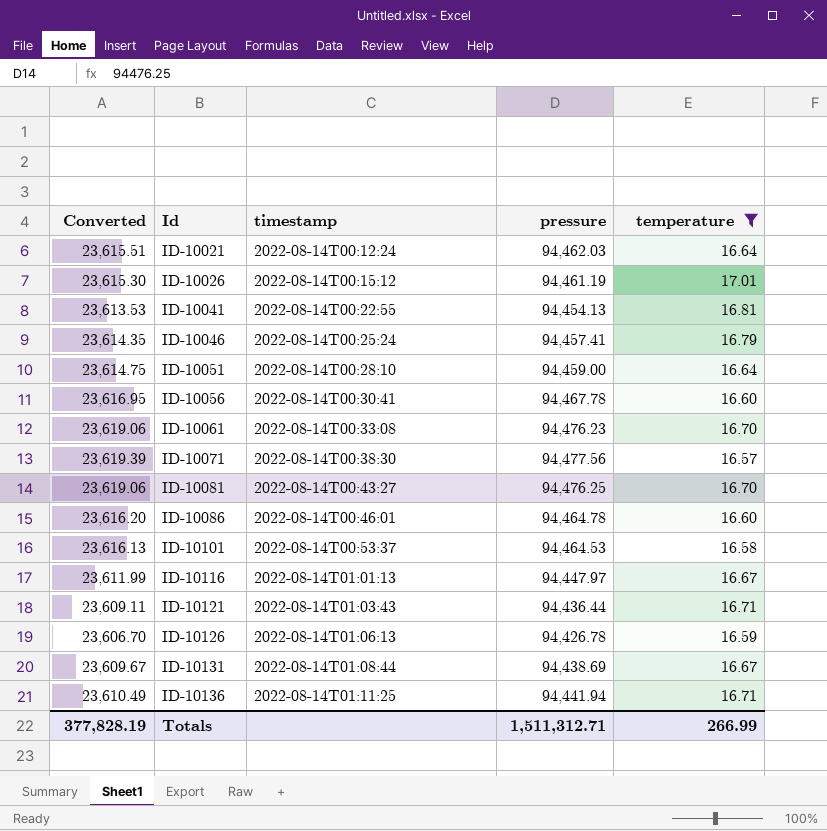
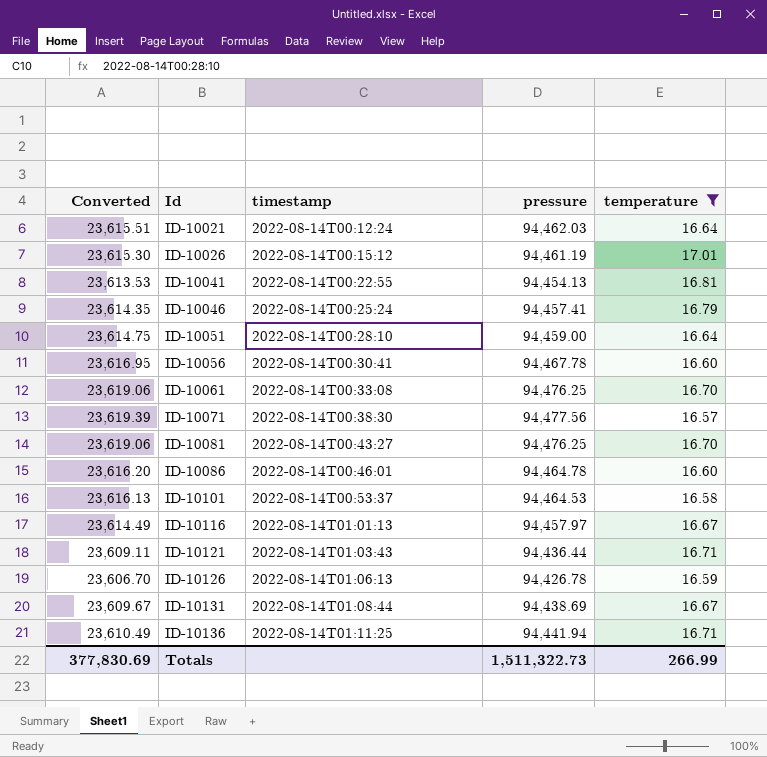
ID-10061 | pressure: 94,476.23 -> 94,476.25
ID-10116 | Converted: 23,611.99 -> 23,614.49
ID-10116 | pressure: 94,447.97 -> 94,457.97
Totals | Converted: 377,828.19 -> 377,830.69
Totals | pressure: 1,511,312.71 -> 1,511,322.73

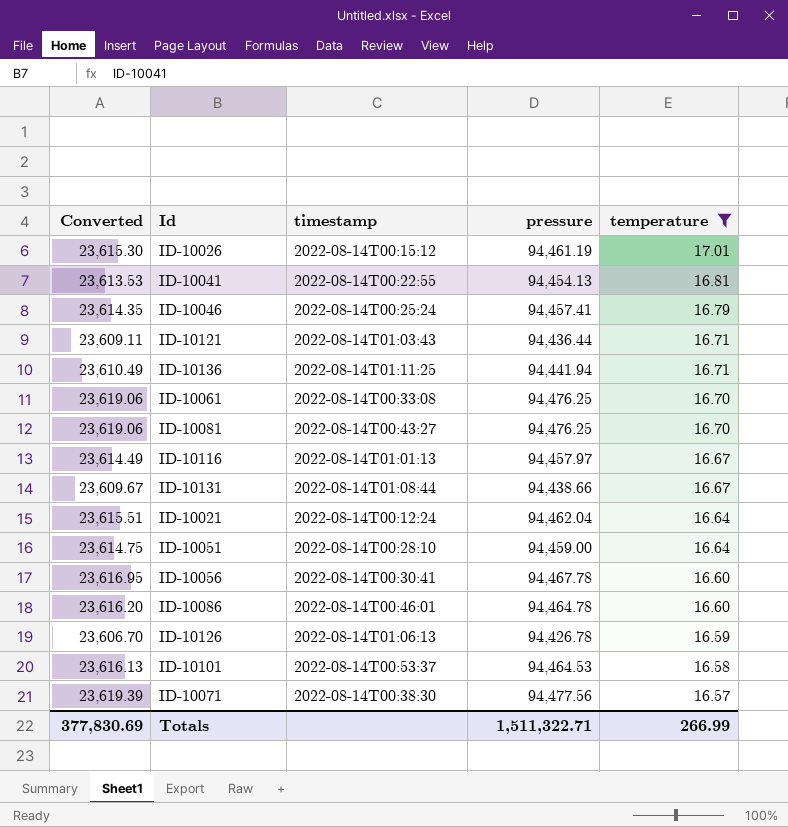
row order: Id ascending -> temperature descending
ID-10131 | pressure: 94,438.69 -> 94,438.66
ID-10021 | pressure: 94,462.03 -> 94,462.04
Totals | pressure: 1,511,322.73 -> 1,511,322.71

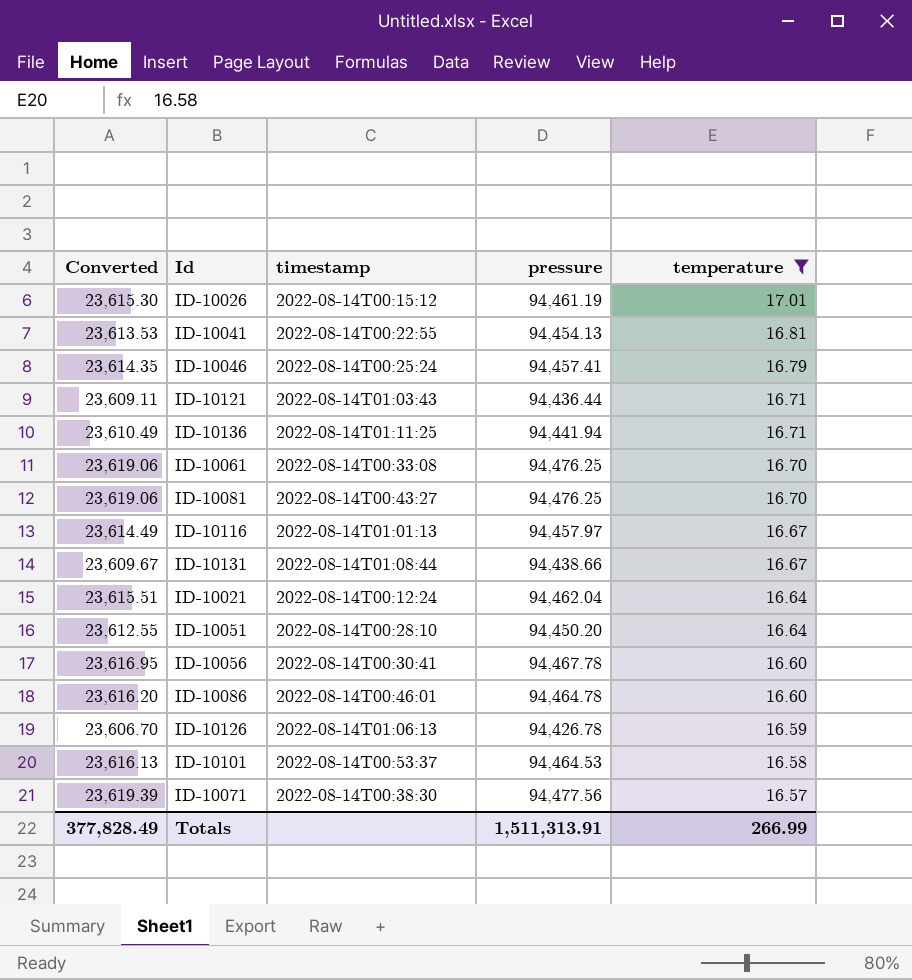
ID-10051 | Converted: 23,614.75 -> 23,612.55
ID-10051 | pressure: 94,459.00 -> 94,450.20
Totals | Converted: 377,830.69 -> 377,828.49
Totals | pressure: 1,511,322.71 -> 1,511,313.91

